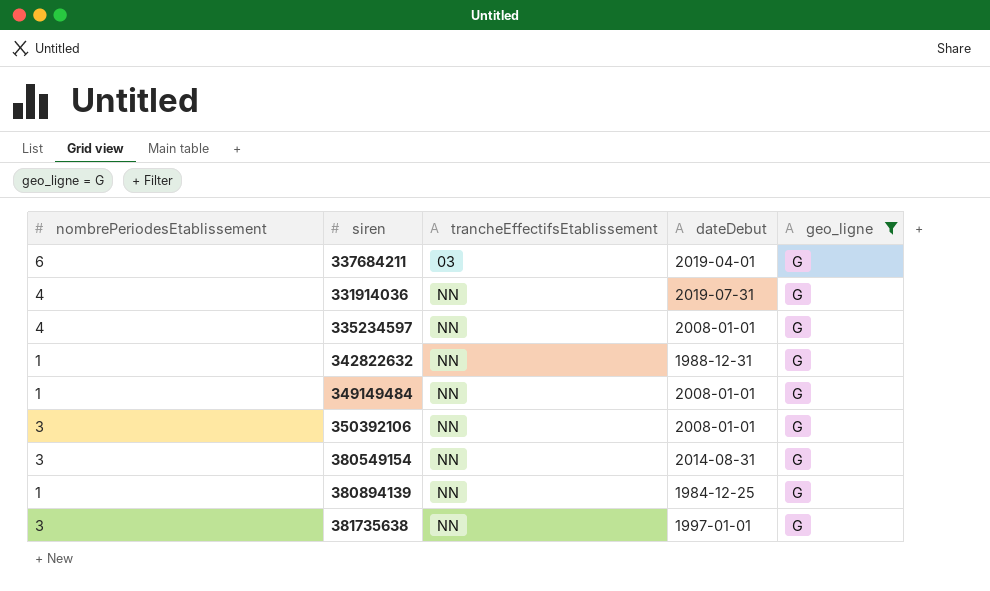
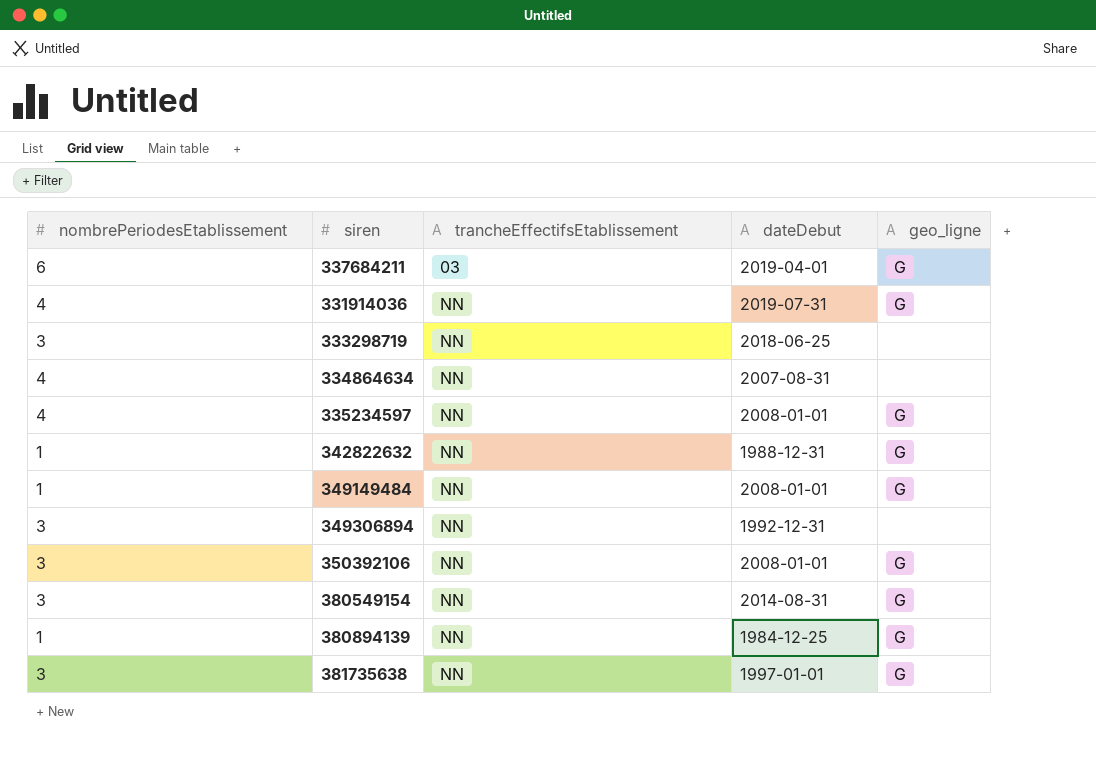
filter: geo_ligne = G -> none

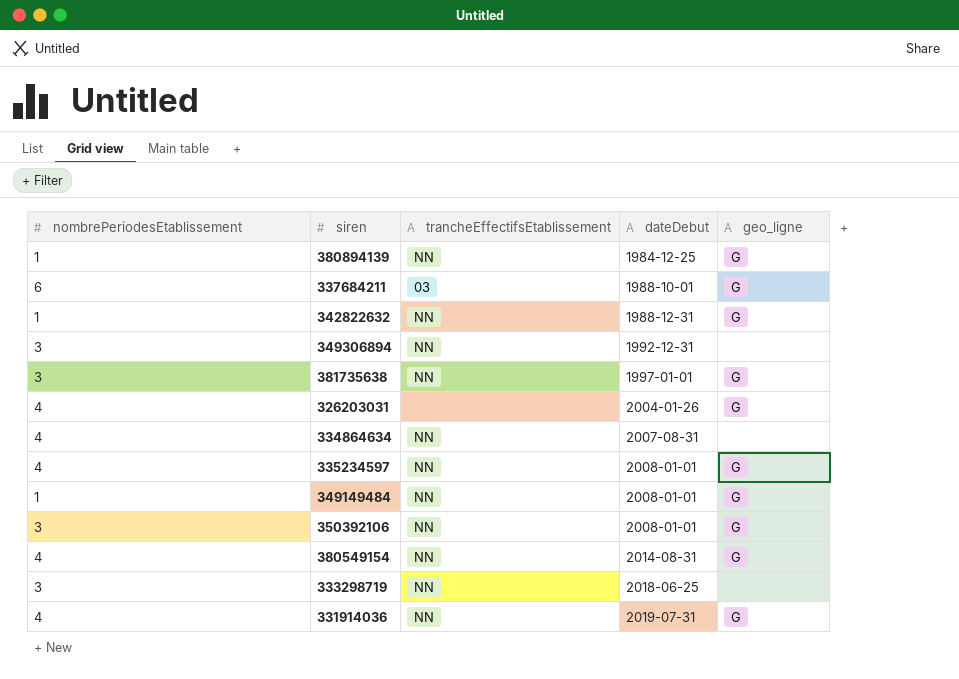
row order: trancheEffectifsEtablissement ascending -> dateDebut ascending
337684211 | dateDebut: 2019-04-01 -> 1988-10-01
row 326203031: none -> 4 | none | 2004-01-26 | G
380549154 | nombrePeriodesEtablissement: 3 -> 4

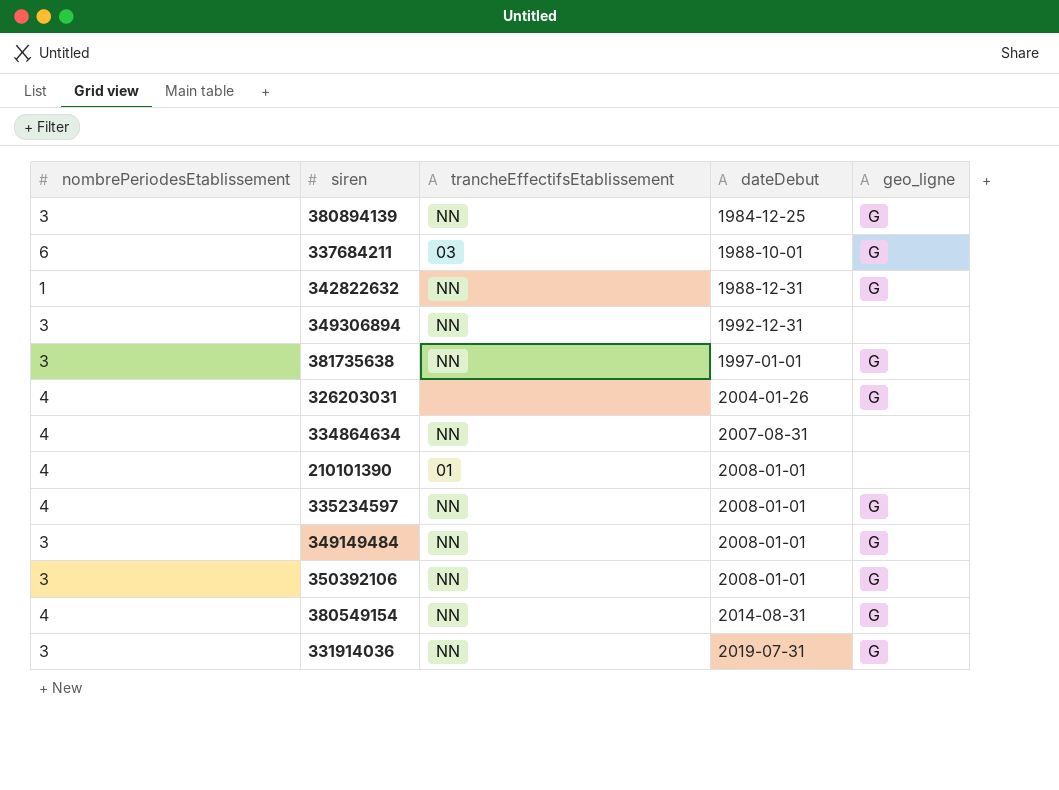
row 333298719: 3 | NN | 2018-06-25 | none -> none
380894139 | nombrePeriodesEtablissement: 1 -> 3
row 210101390: none -> 4 | 01 | 2008-01-01 | none
349149484 | nombrePeriodesEtablissement: 1 -> 3
331914036 | nombrePeriodesEtablissement: 4 -> 3

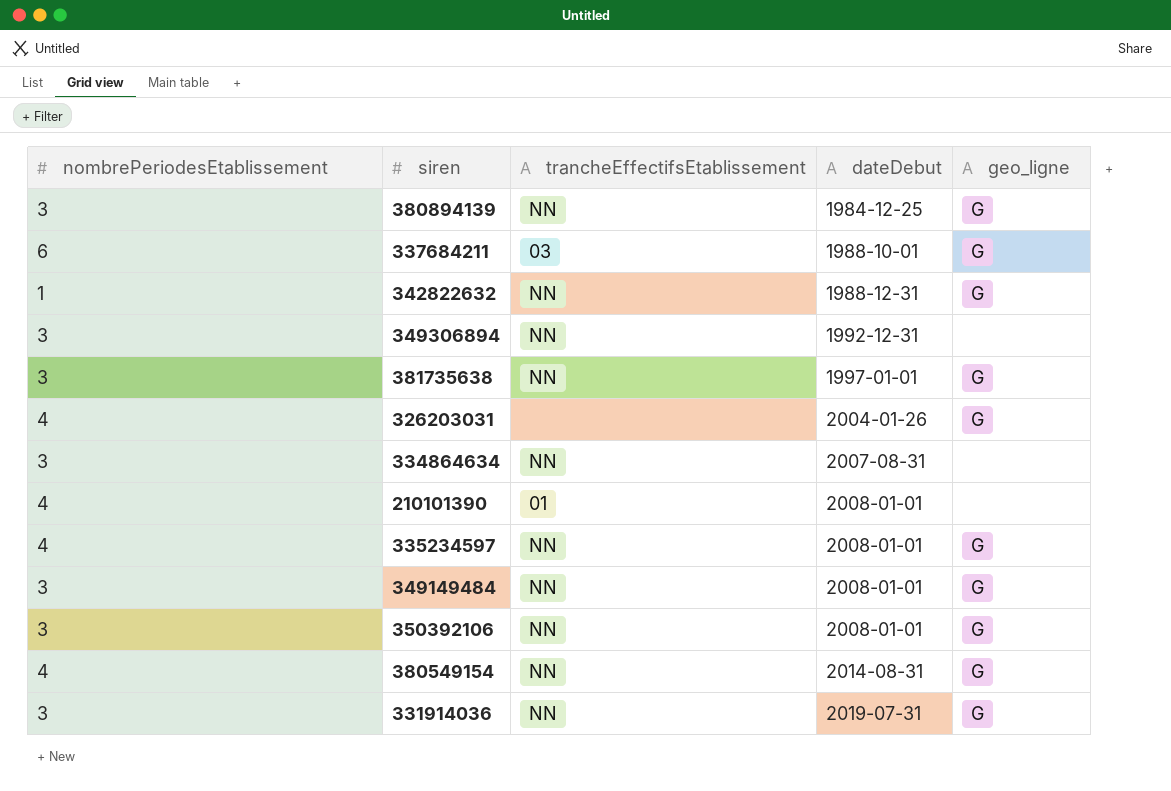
334864634 | nombrePeriodesEtablissement: 4 -> 3

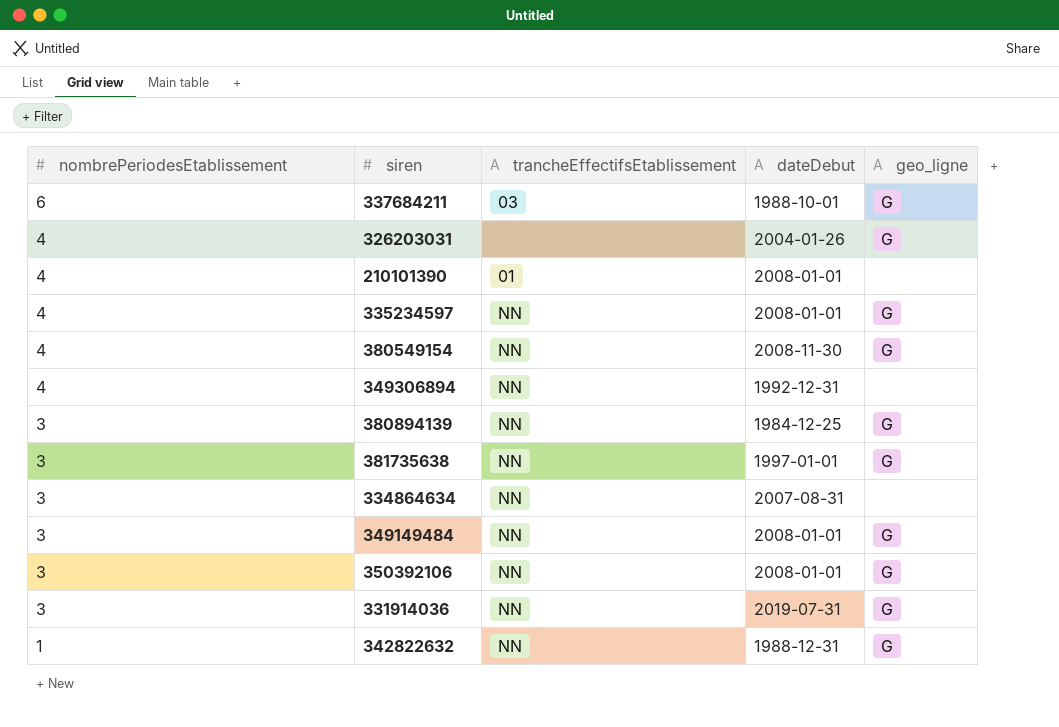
row order: dateDebut ascending -> nombrePeriodesEtablissement descending
380549154 | dateDebut: 2014-08-31 -> 2008-11-30
349306894 | nombrePeriodesEtablissement: 3 -> 4

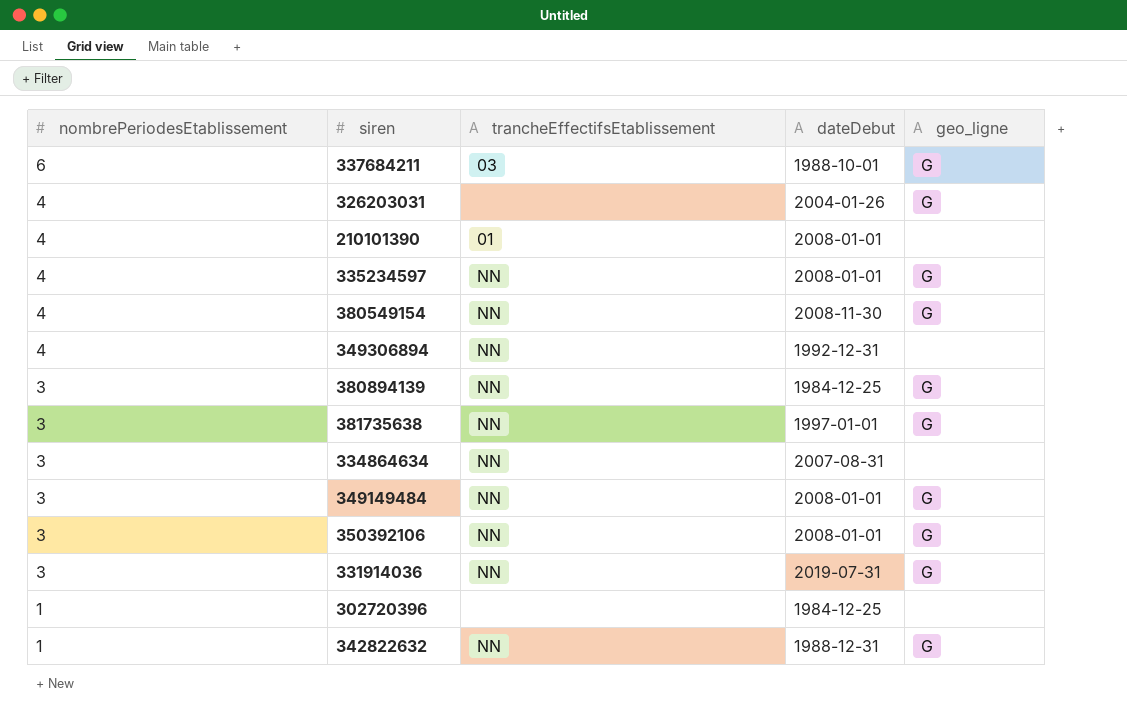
row 302720396: none -> 1 | none | 1984-12-25 | none

